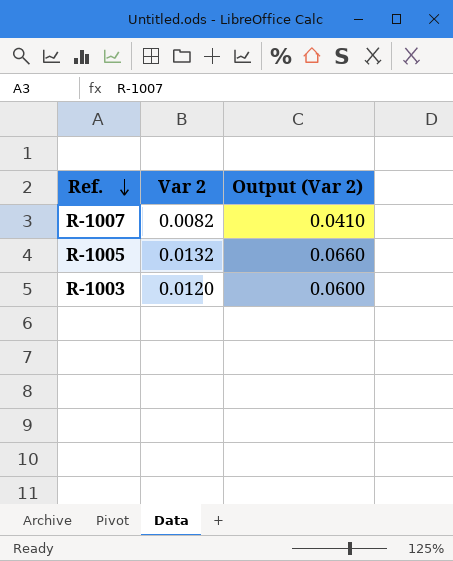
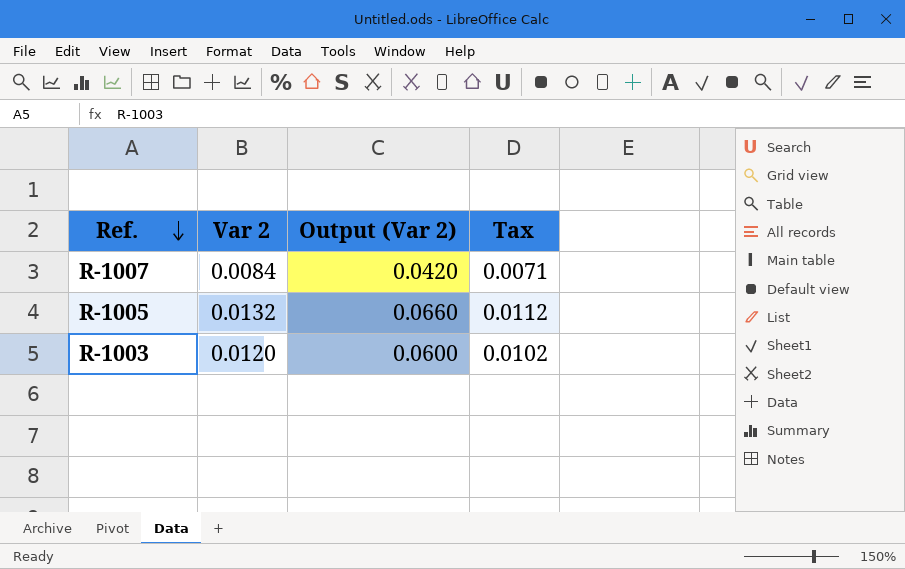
column Tax | formula: none -> [Var 2] * 0.85
R-1007 | Var 2: 0.0082 -> 0.0084
R-1007 | Output (Var 2): 0.0410 -> 0.0420

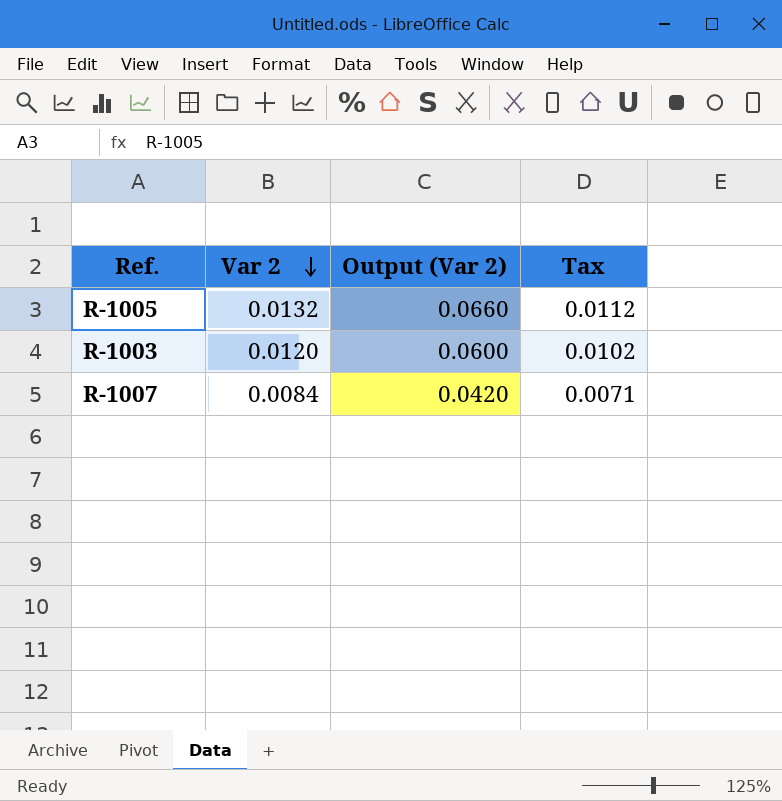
row order: Ref. descending -> Var 2 descending

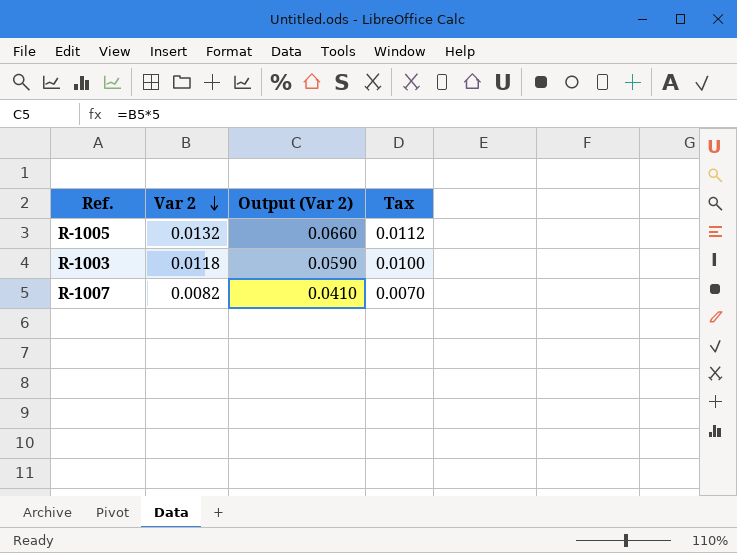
R-1003 | Var 2: 0.0120 -> 0.0118
R-1003 | Output (Var 2): 0.0600 -> 0.0590
R-1003 | Tax: 0.0102 -> 0.0100
R-1007 | Var 2: 0.0084 -> 0.0082
R-1007 | Output (Var 2): 0.0420 -> 0.0410
R-1007 | Tax: 0.0071 -> 0.0070

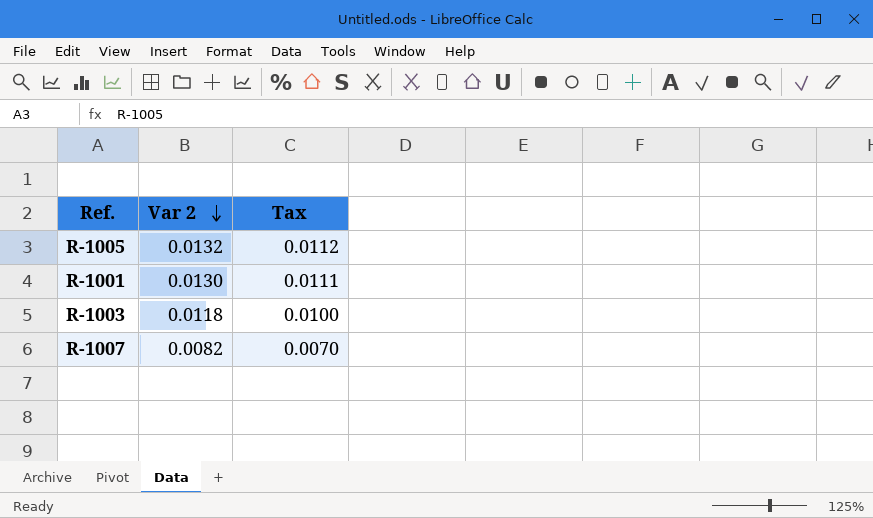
column Output (Var 2) | formula: [Var 2] * 5 -> none
row R-1001: none -> 0.0130 | 0.0111

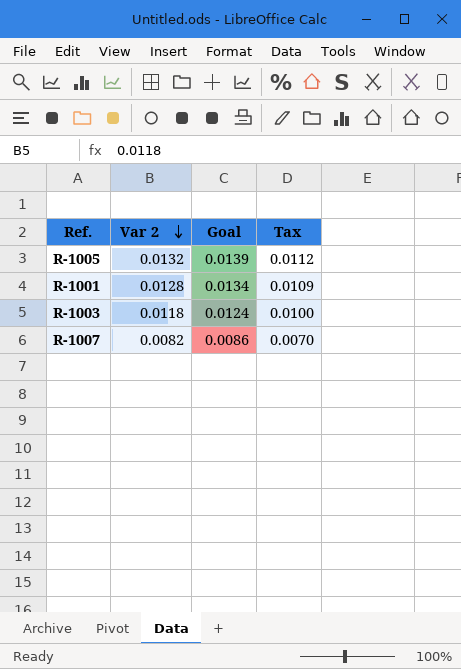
column Goal | formula: none -> [Var 2] * 1.05
R-1001 | Var 2: 0.0130 -> 0.0128
R-1001 | Tax: 0.0111 -> 0.0109

